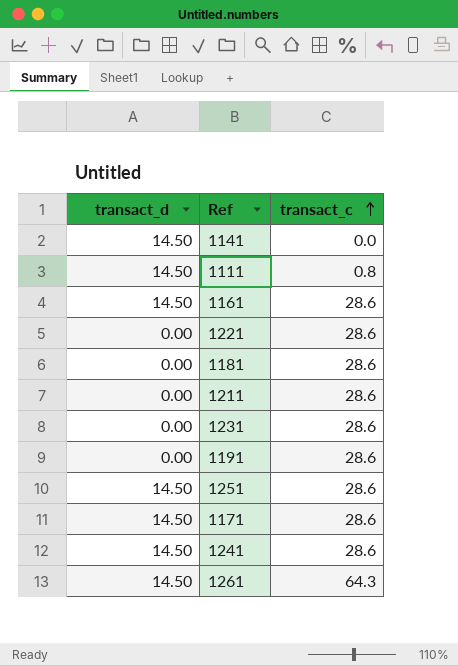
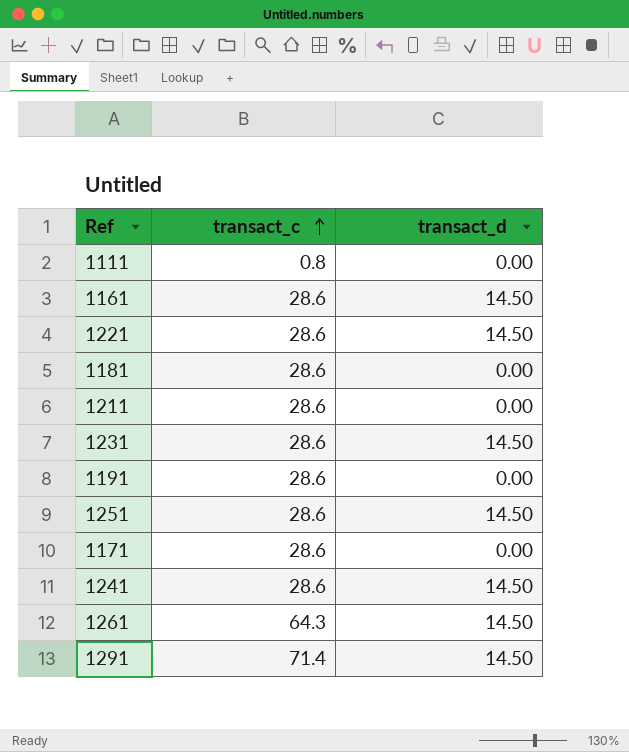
column transact_d | position: 1 -> 3
row 1141: 14.50 | 0.0 -> none
1111 | transact_d: 14.50 -> 0.00
1221 | transact_d: 0.00 -> 14.50
1231 | transact_d: 0.00 -> 14.50
1171 | transact_d: 14.50 -> 0.00
row 1291: none -> 71.4 | 14.50

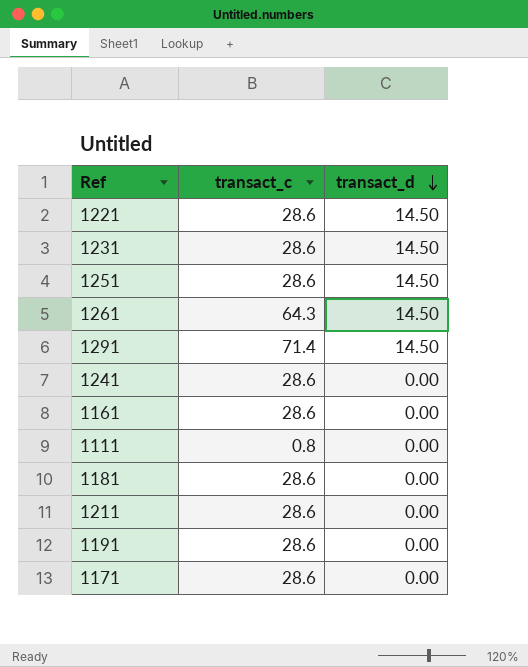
row order: transact_c ascending -> transact_d descending
1241 | transact_d: 14.50 -> 0.00
1161 | transact_d: 14.50 -> 0.00

